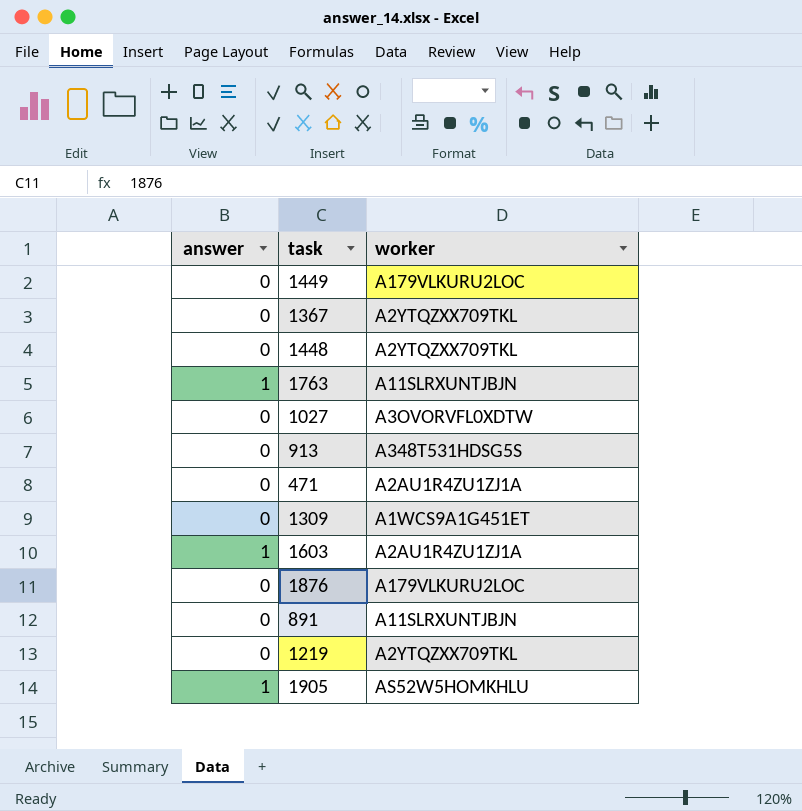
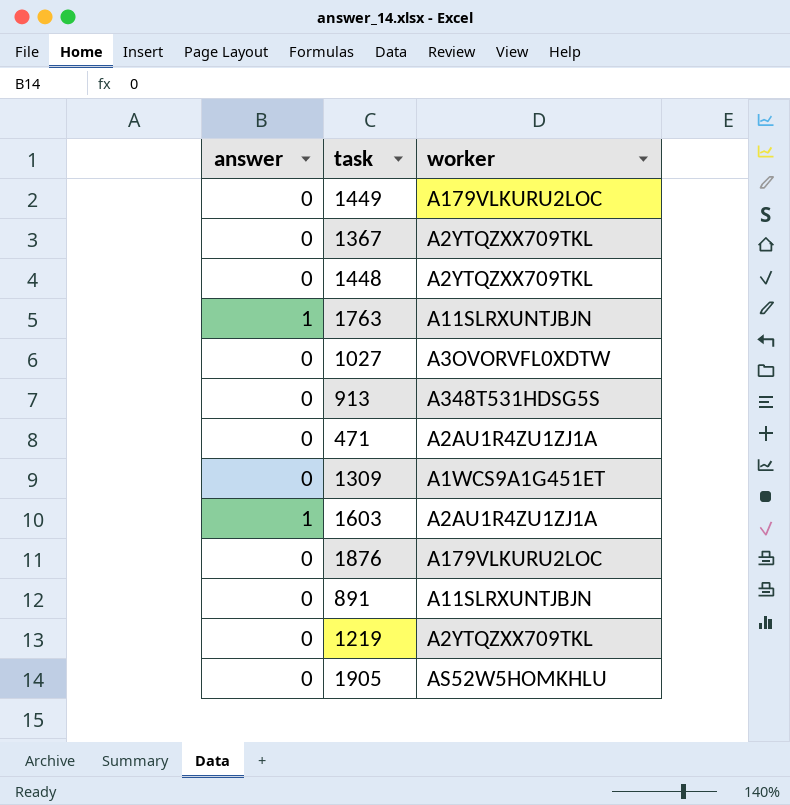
1905 | answer: 1 -> 0

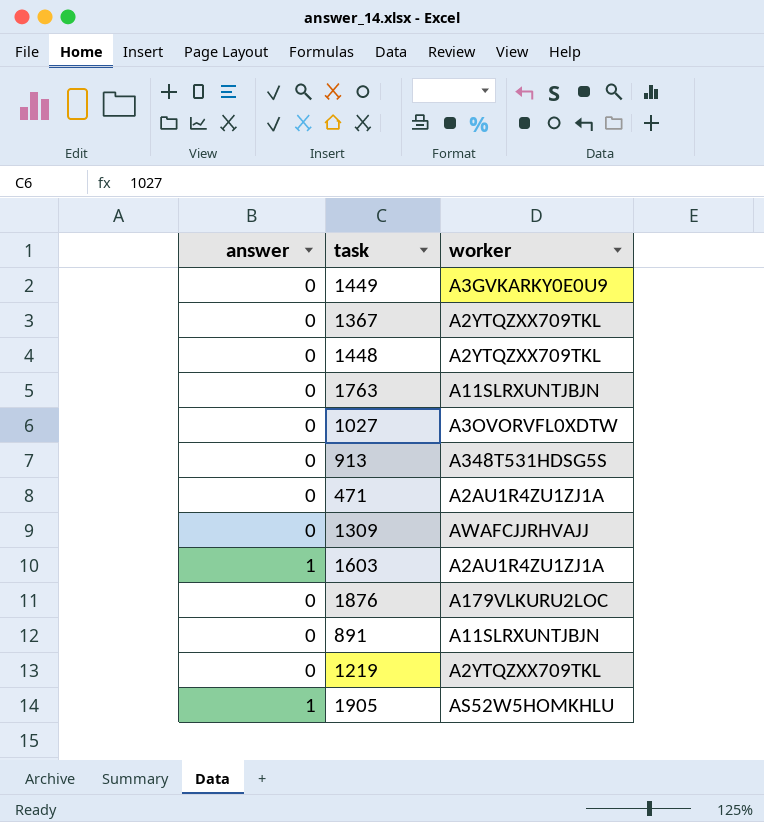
1449 | worker: A179VLKURU2LOC -> A3GVKARKY0E0U9
1763 | answer: 1 -> 0
1309 | worker: A1WCS9A1G451ET -> AWAFCJJRHVAJJ
1905 | answer: 0 -> 1

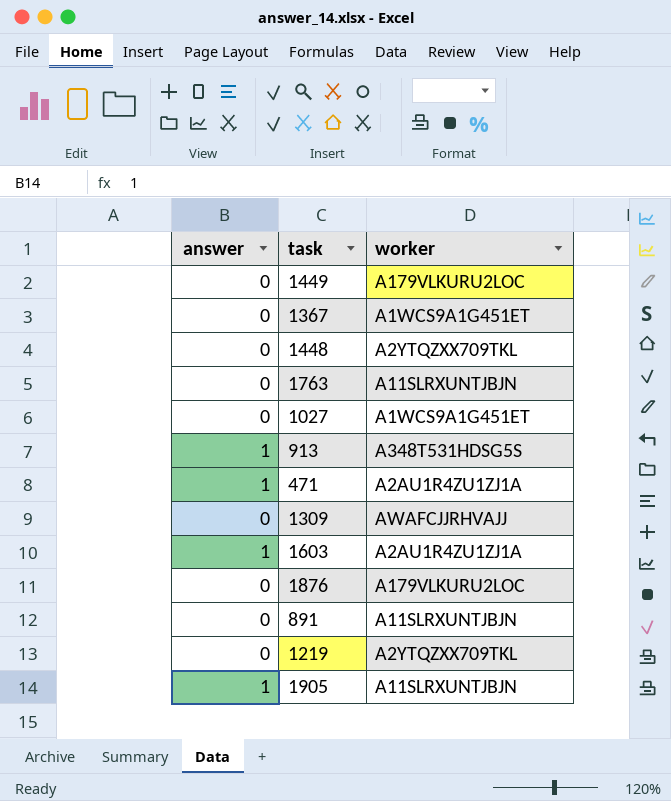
1449 | worker: A3GVKARKY0E0U9 -> A179VLKURU2LOC
1367 | worker: A2YTQZXX709TKL -> A1WCS9A1G451ET
1027 | worker: A3OVORVFL0XDTW -> A1WCS9A1G451ET
913 | answer: 0 -> 1
471 | answer: 0 -> 1
1905 | worker: AS52W5HOMKHLU -> A11SLRXUNTJBJN

